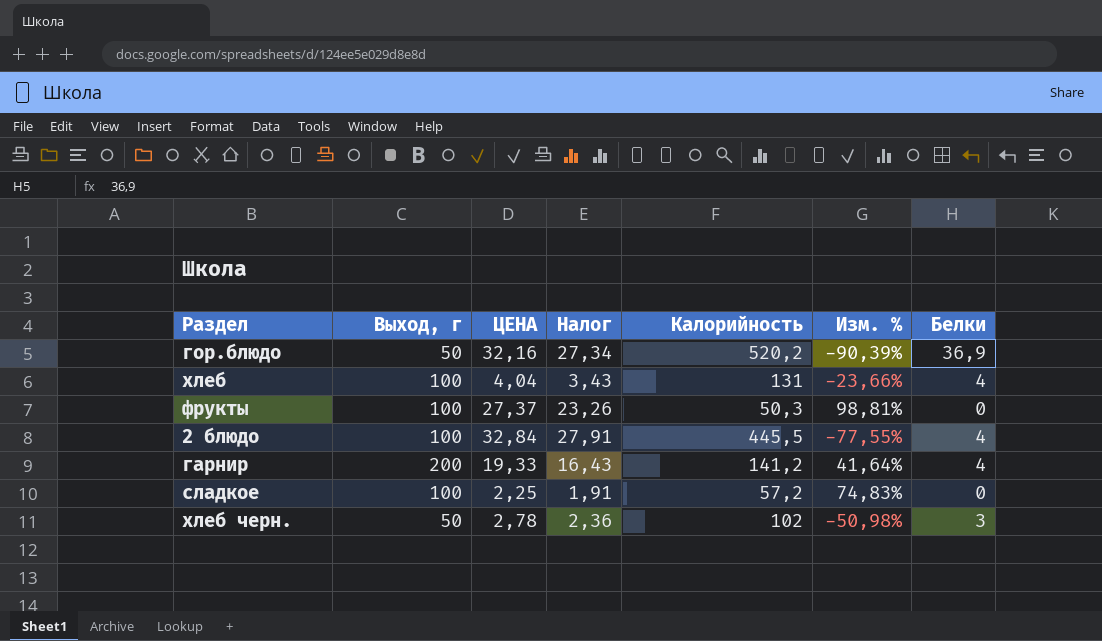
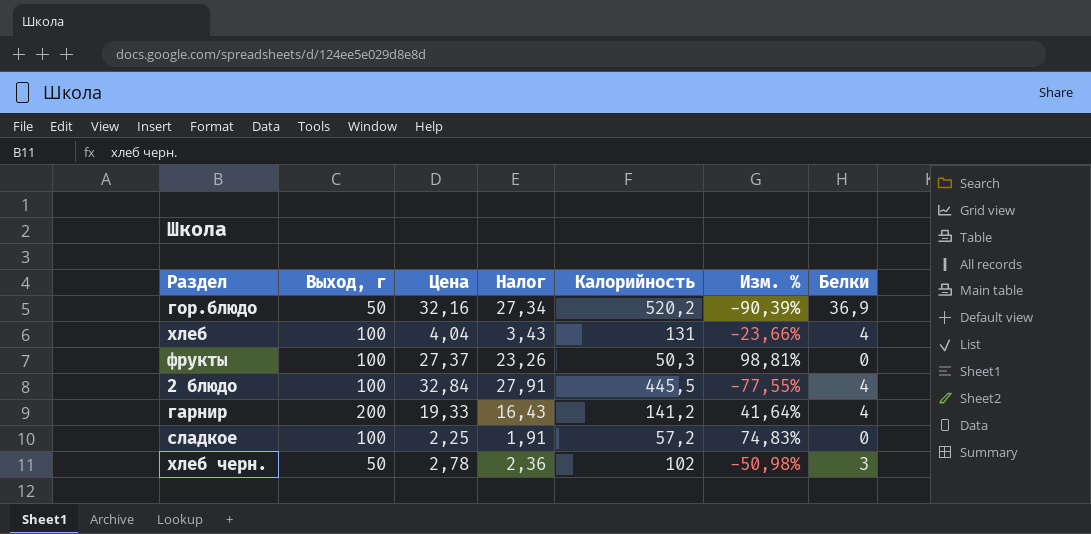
column name: ЦЕНА -> Цена

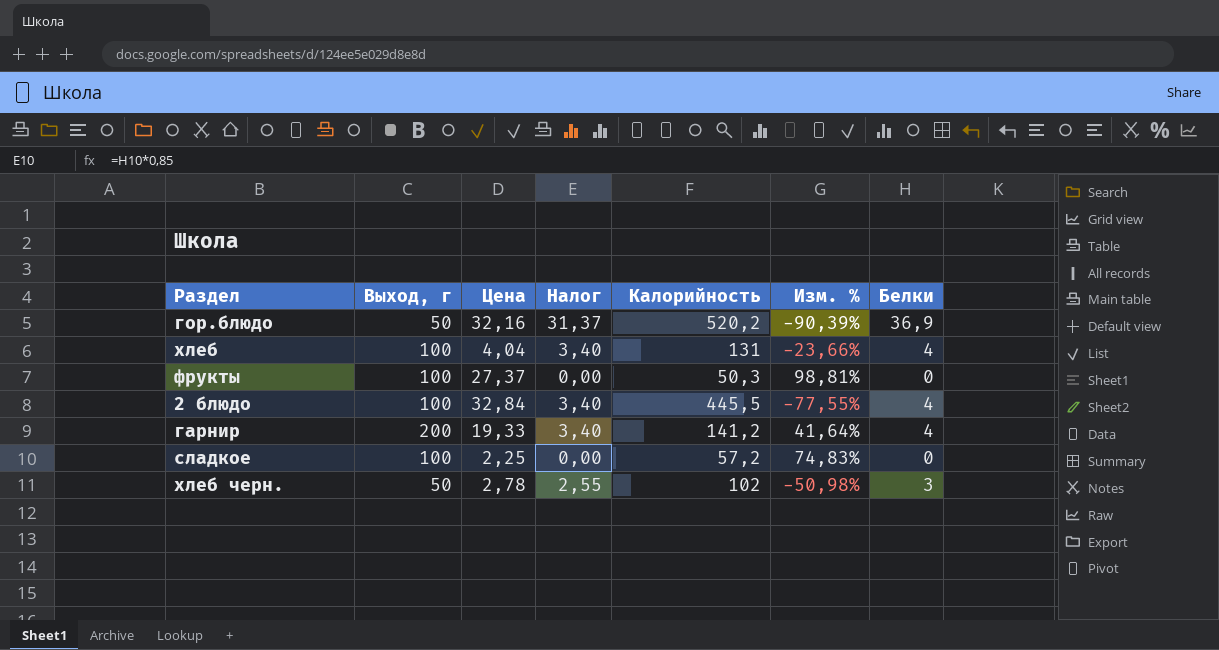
column Налог | formula: [Цена] * 0,85 -> [Белки] * 0,85

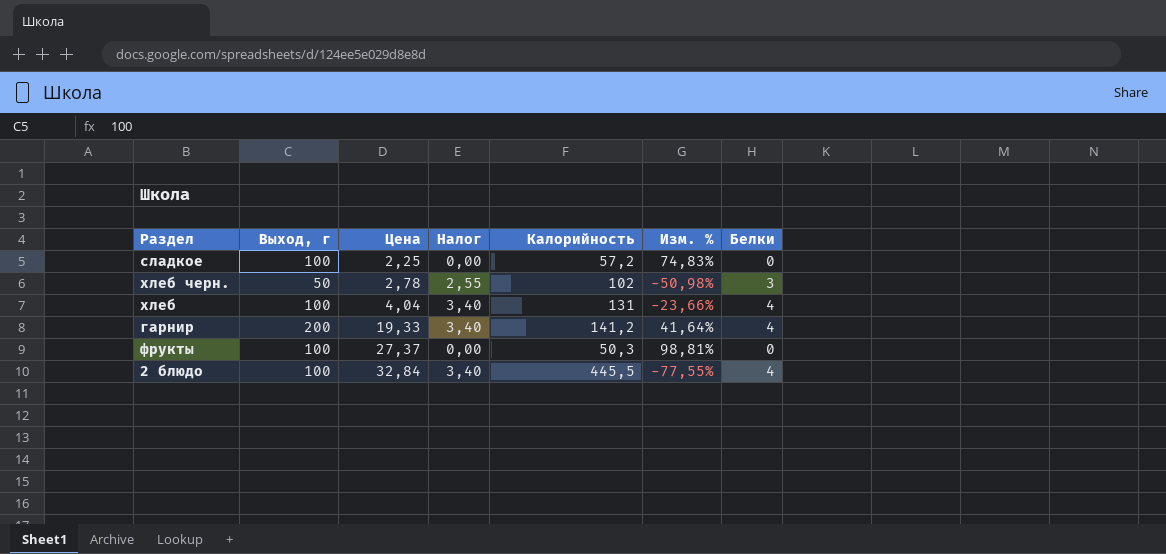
row order: none -> Цена ascending
row гор.блюдо: 50 | 32,16 | 31,37 | 520,2 | -90,39% | 36,9 -> none

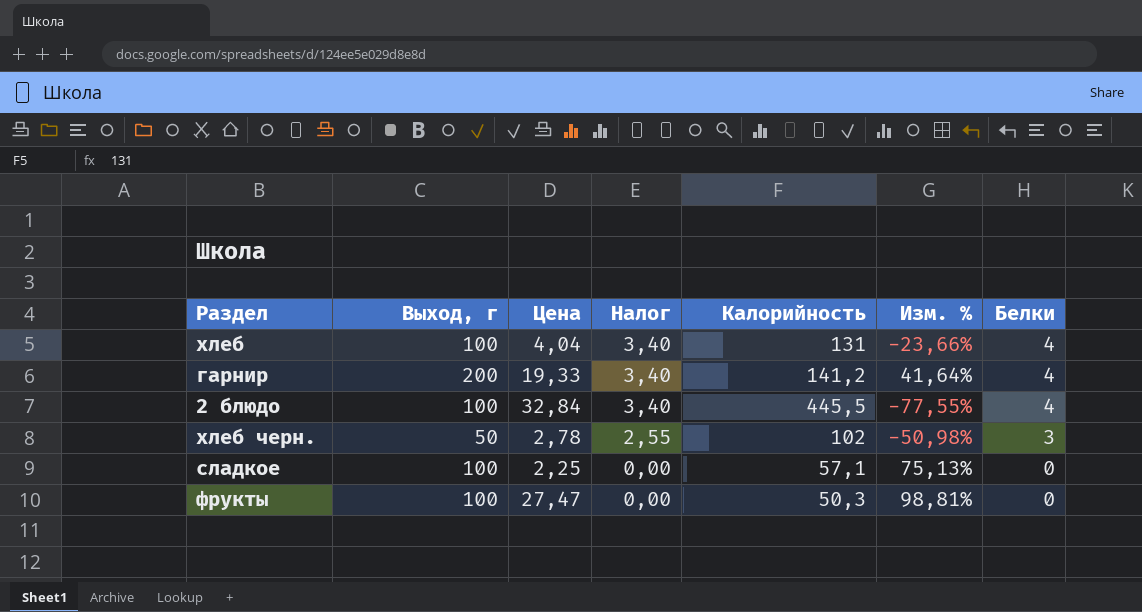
row order: Цена ascending -> Налог descending
сладкое | Калорийность: 57,2 -> 57,1
сладкое | Изм. %: 74,83% -> 75,13%
фрукты | Цена: 27,37 -> 27,47

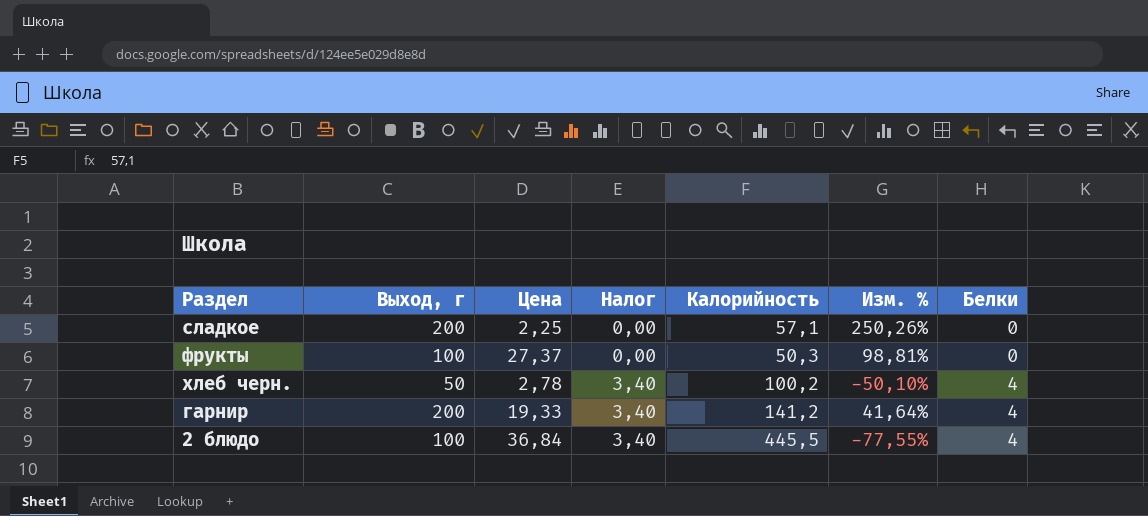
row order: Налог descending -> Налог ascending
row хлеб: 100 | 4,04 | 3,40 | 131 | -23,66% | 4 -> none
сладкое | Выход, г: 100 -> 200
сладкое | Изм. %: 75,13% -> 250,26%
фрукты | Цена: 27,47 -> 27,37
хлеб черн. | Налог: 2,55 -> 3,40
хлеб черн. | Калорийность: 102 -> 100,2
хлеб черн. | Изм. %: -50,98% -> -50,10%
хлеб черн. | Белки: 3 -> 4
2 блюдо | Цена: 32,84 -> 36,84

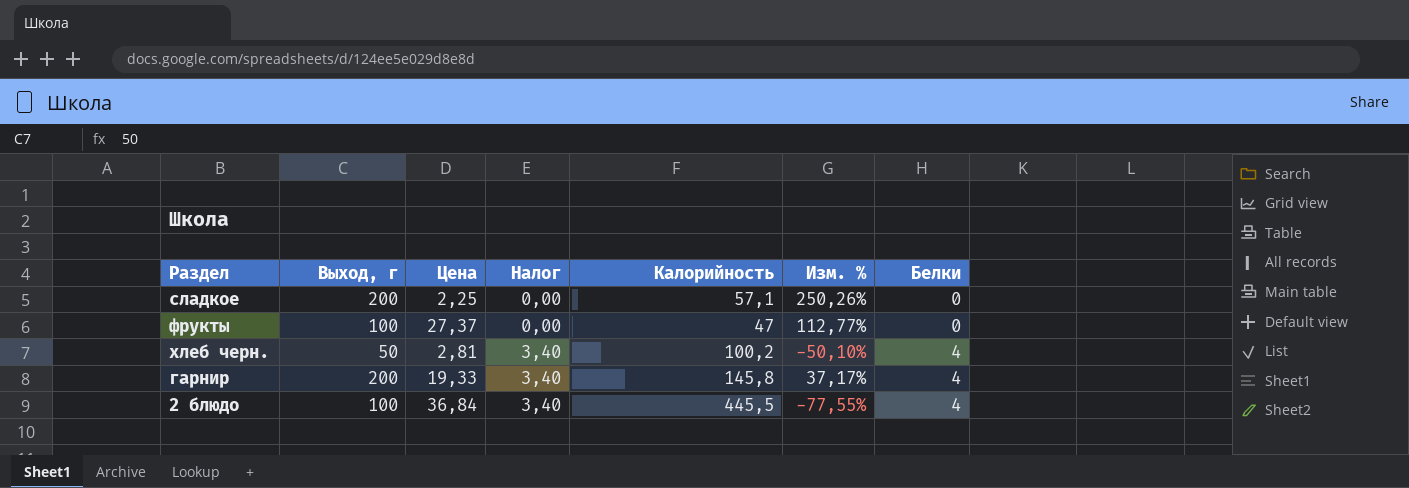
фрукты | Калорийность: 50,3 -> 47
фрукты | Изм. %: 98,81% -> 112,77%
хлеб черн. | Цена: 2,78 -> 2,81
гарнир | Калорийность: 141,2 -> 145,8
гарнир | Изм. %: 41,64% -> 37,17%

